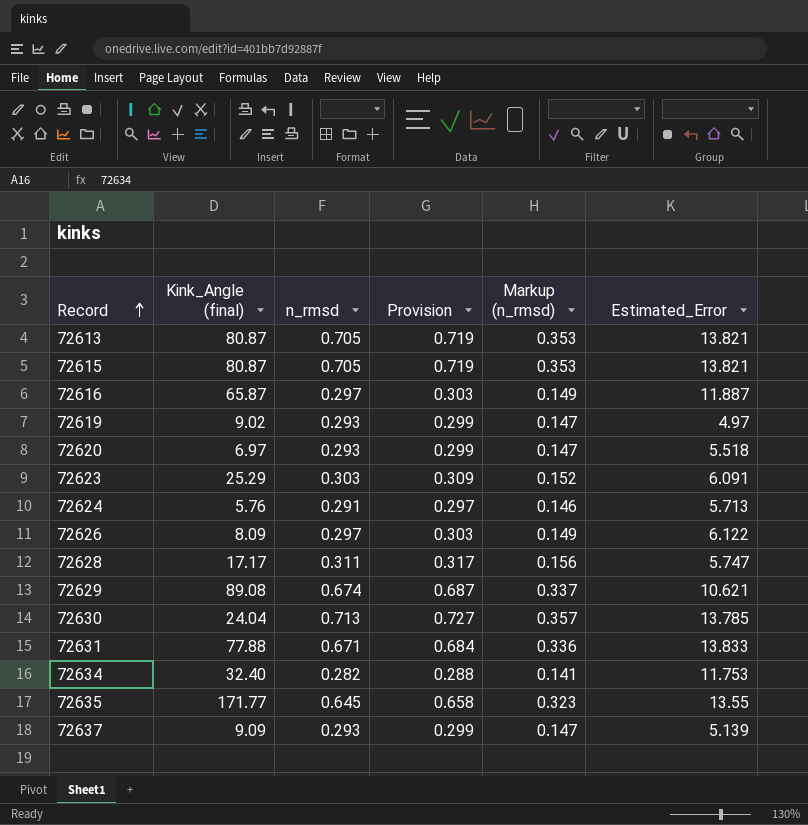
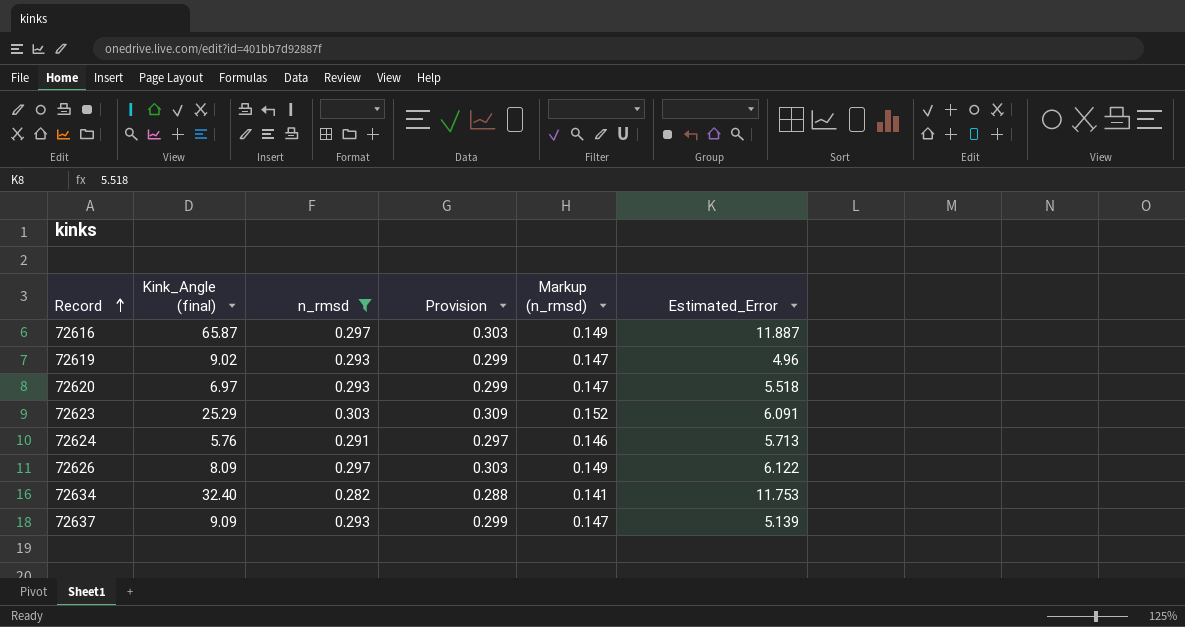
filter: none -> n_rmsd <= 0.303
72619 | Estimated_Error: 4.97 -> 4.96

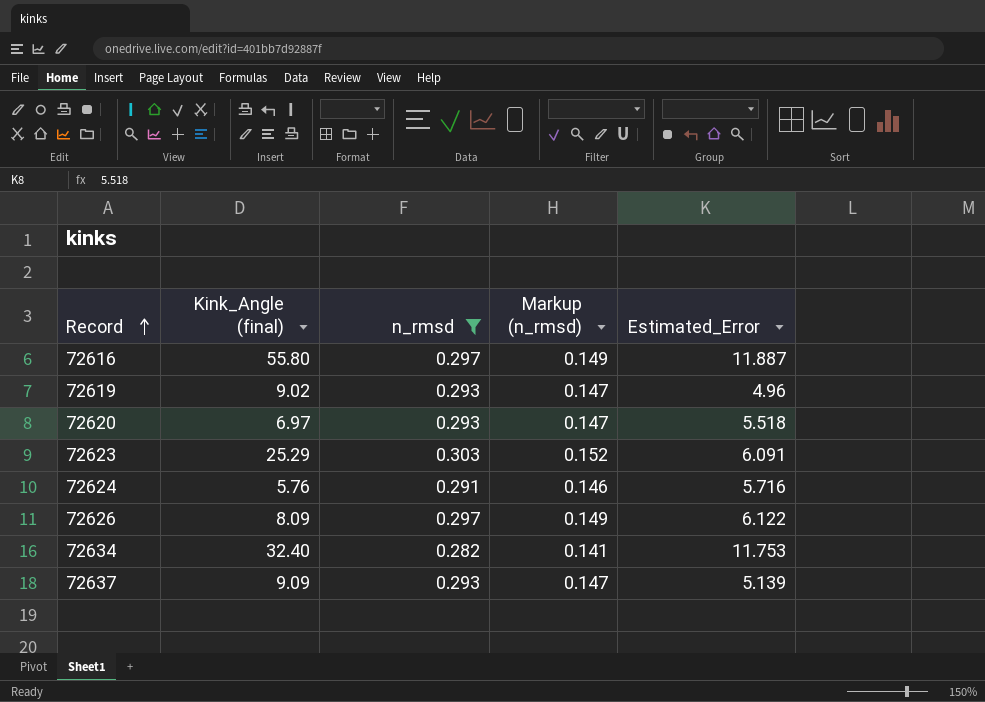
column Provision | formula: [n_rmsd] * 1.02 -> none
72616 | Kink_Angle (final): 65.87 -> 55.80
72624 | Estimated_Error: 5.713 -> 5.716

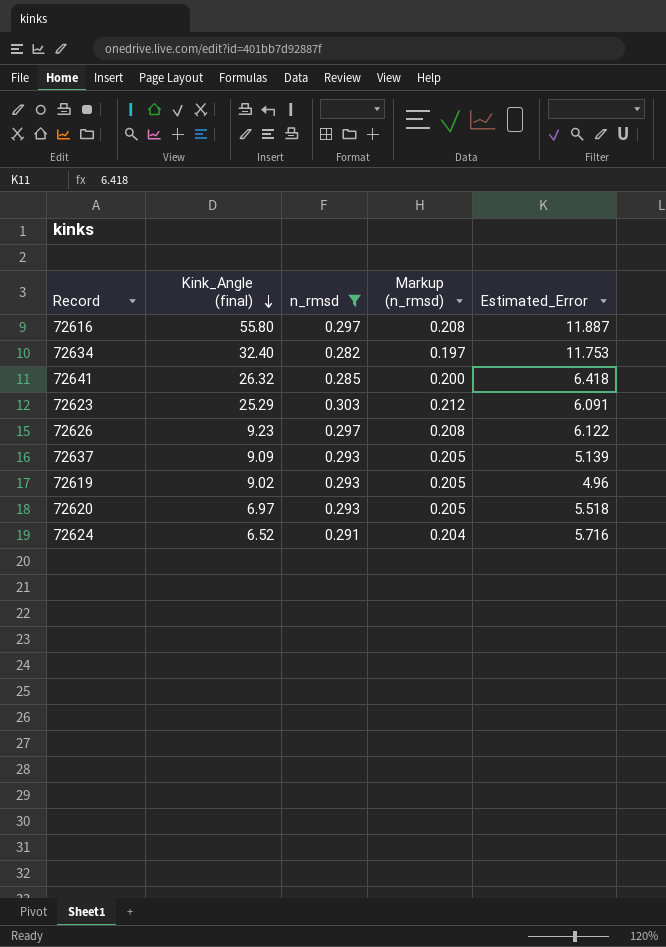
row order: Record ascending -> Kink_Angle (final) descending
column Markup (n_rmsd) | formula: [n_rmsd] * 0.5 -> [n_rmsd] * 0.7
row 72641: none -> 26.32 | 0.285 | 0.200 | 6.418
72626 | Kink_Angle (final): 8.09 -> 9.23
72624 | Kink_Angle (final): 5.76 -> 6.52

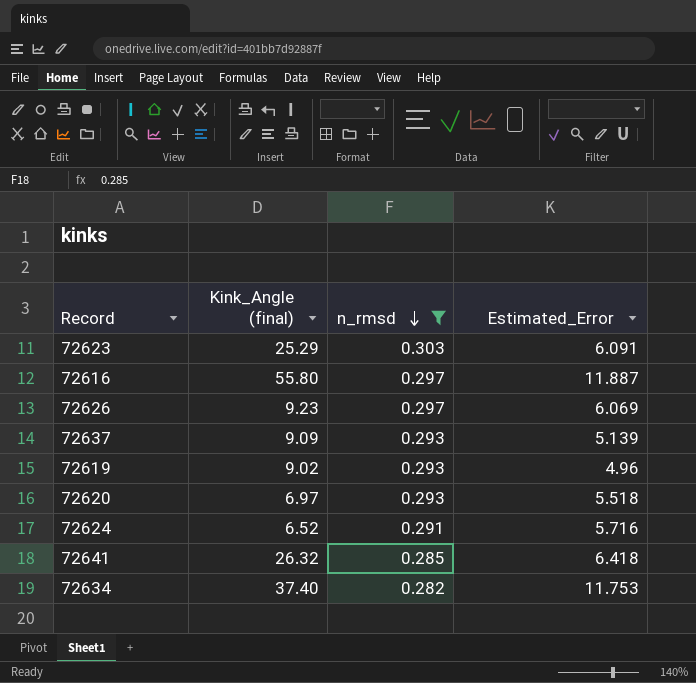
row order: Kink_Angle (final) descending -> n_rmsd descending
column Markup (n_rmsd) | formula: [n_rmsd] * 0.7 -> none
72626 | Estimated_Error: 6.122 -> 6.069
72634 | Kink_Angle (final): 32.40 -> 37.40

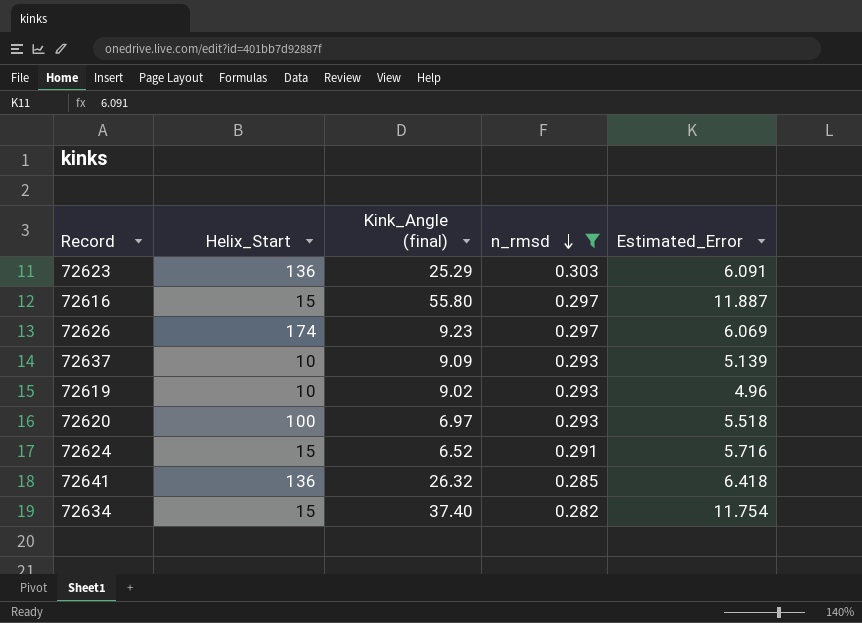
column Helix_Start | position: none -> 2
72634 | Estimated_Error: 11.753 -> 11.754

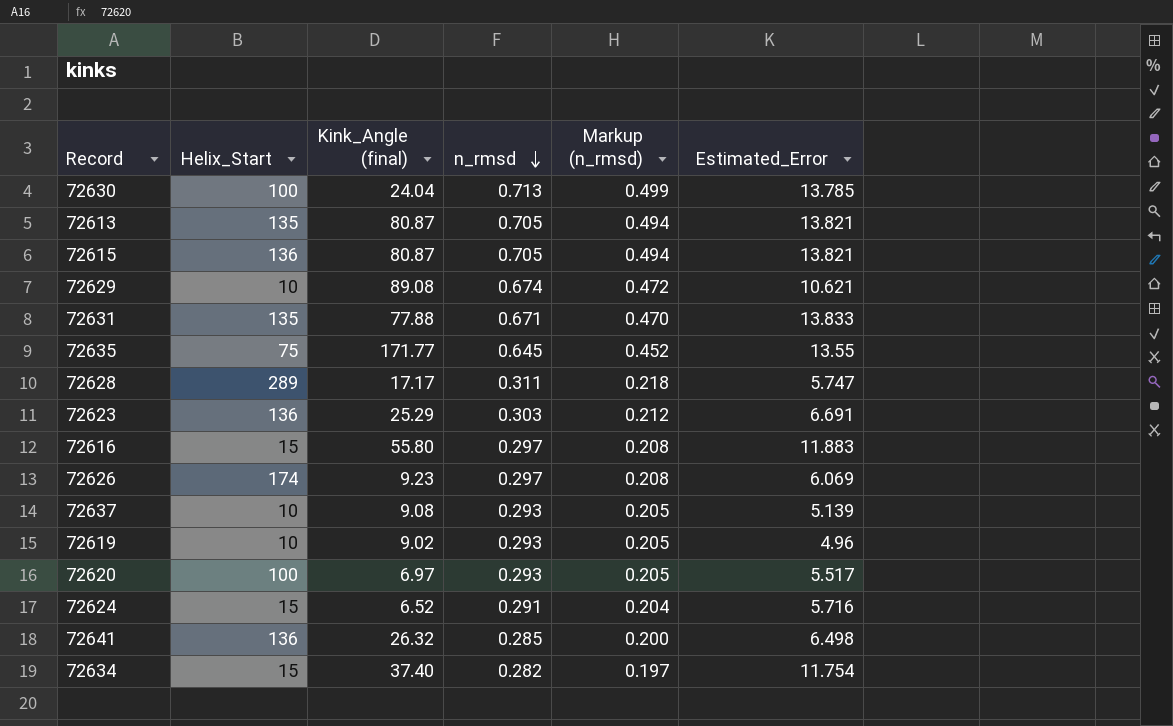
filter: n_rmsd <= 0.303 -> none
column Markup (n_rmsd) | formula: none -> [n_rmsd] * 0.7
72623 | Estimated_Error: 6.091 -> 6.691
72616 | Estimated_Error: 11.887 -> 11.883
72637 | Kink_Angle (final): 9.09 -> 9.08
72620 | Estimated_Error: 5.518 -> 5.517
72641 | Estimated_Error: 6.418 -> 6.498

